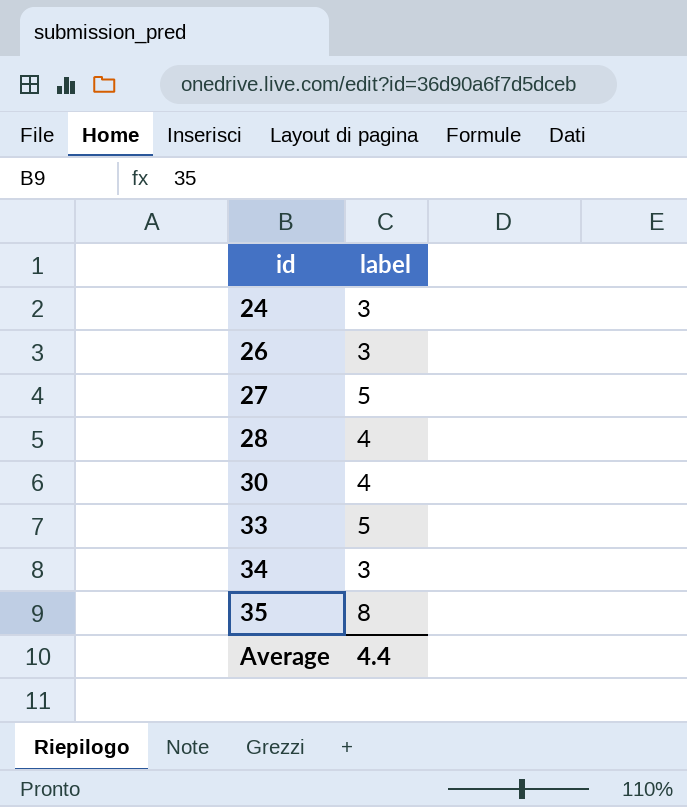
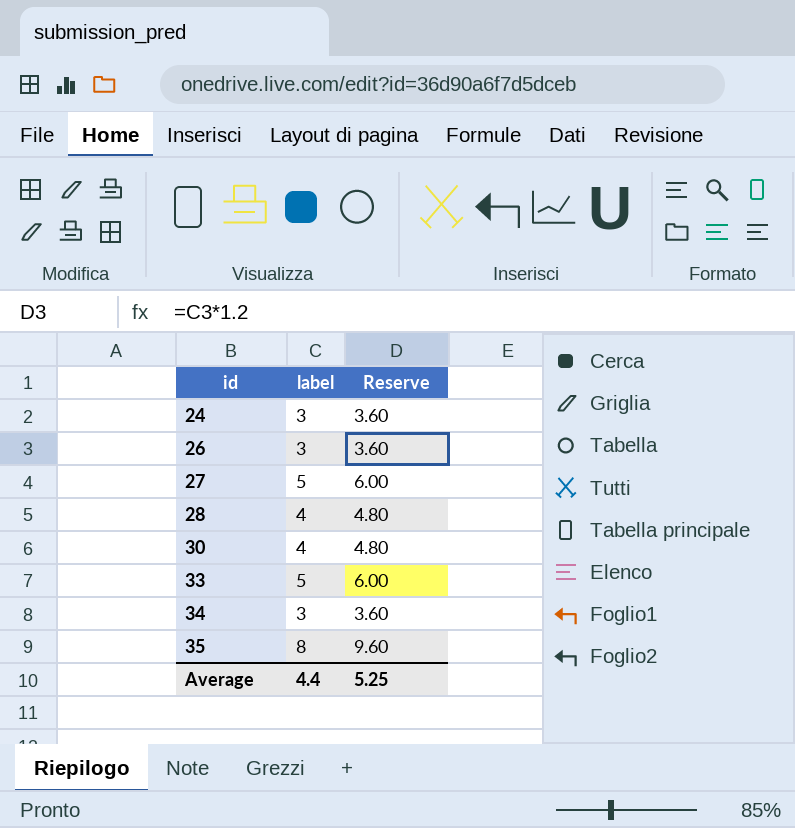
column Reserve | formula: none -> [label] * 1.2

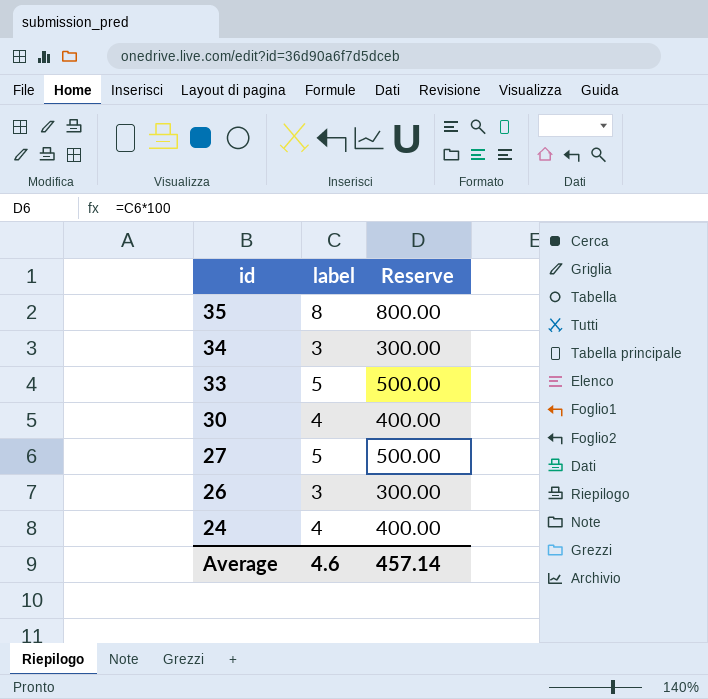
row order: id ascending -> id descending
column Reserve | formula: [label] * 1.2 -> [label] * 100
row 28: 4 | 4.80 -> none
24 | label: 3 -> 4
Average | label: 4.4 -> 4.6
Average | Reserve: 5.25 -> 457.14

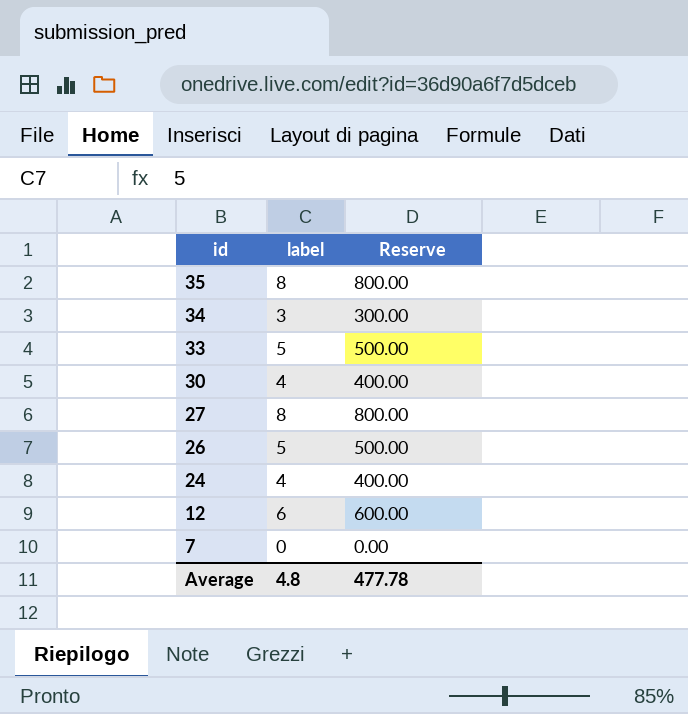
27 | label: 5 -> 8
27 | Reserve: 500.00 -> 800.00
26 | label: 3 -> 5
26 | Reserve: 300.00 -> 500.00
row 12: none -> 6 | 600.00
row 7: none -> 0 | 0.00
Average | label: 4.6 -> 4.8
Average | Reserve: 457.14 -> 477.78

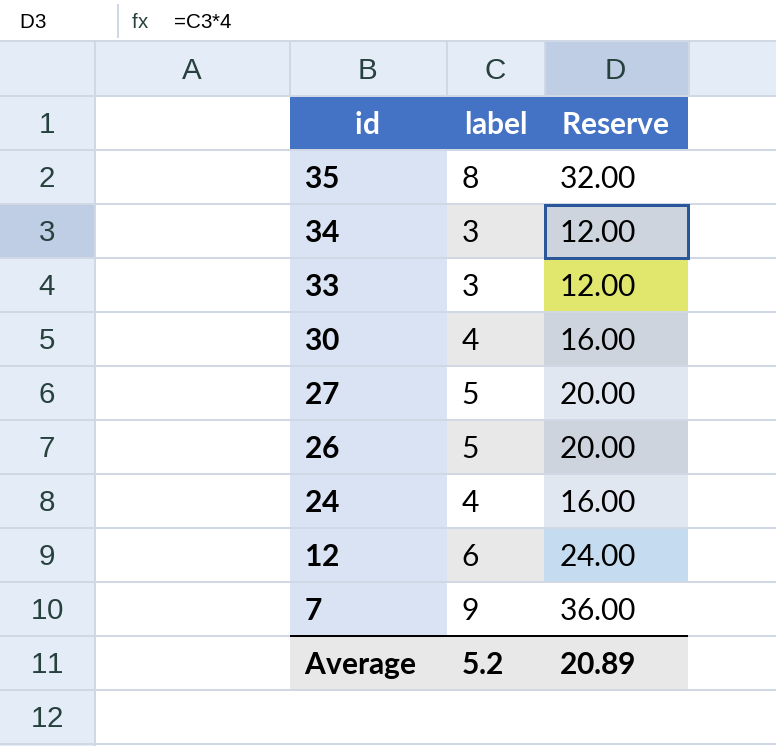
column Reserve | formula: [label] * 100 -> [label] * 4
33 | label: 5 -> 3
27 | label: 8 -> 5
7 | label: 0 -> 9
Average | label: 4.8 -> 5.2
Average | Reserve: 477.78 -> 20.89

